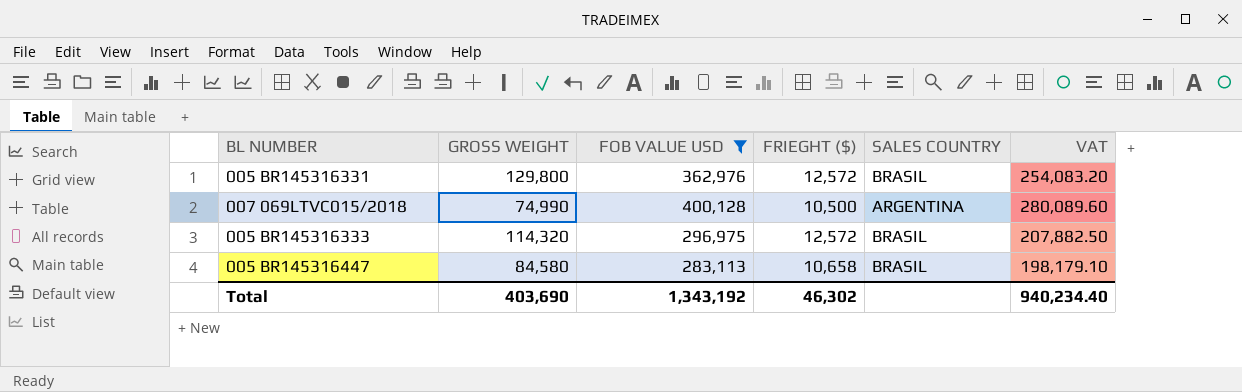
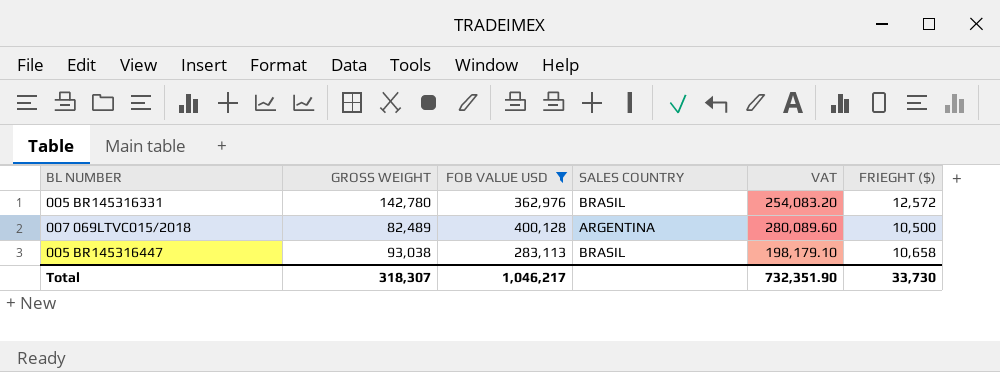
column FRIEGHT ($) | position: 4 -> 6
row 005 BR145316333: 114,320 | 296,975 | 12,572 | BRASIL | 207,882.50 -> none
005 BR145316331 | GROSS WEIGHT: 129,800 -> 142,780
007 069LTVC015/2018 | GROSS WEIGHT: 74,990 -> 82,489
005 BR145316447 | GROSS WEIGHT: 84,580 -> 93,038
Total | GROSS WEIGHT: 403,690 -> 318,307
Total | FOB VALUE USD: 1,343,192 -> 1,046,217
Total | VAT: 940,234.40 -> 732,351.90
Total | FRIEGHT ($): 46,302 -> 33,730

